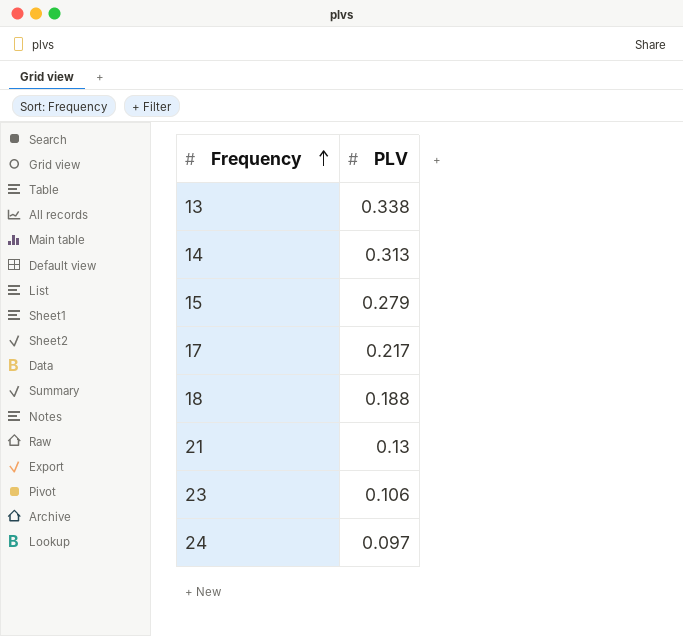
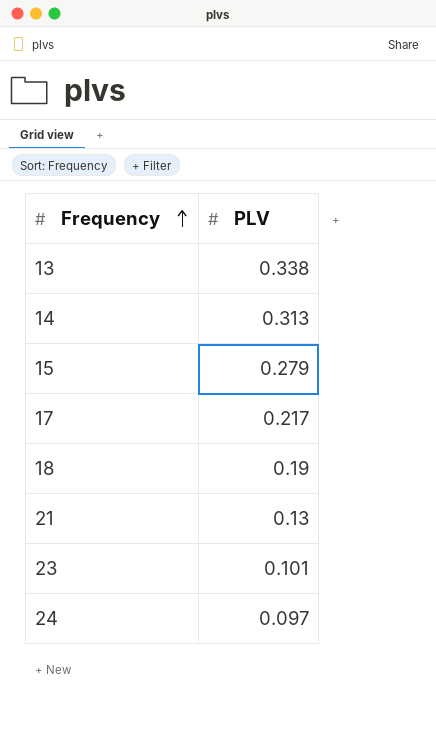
18 | PLV: 0.188 -> 0.19
23 | PLV: 0.106 -> 0.101

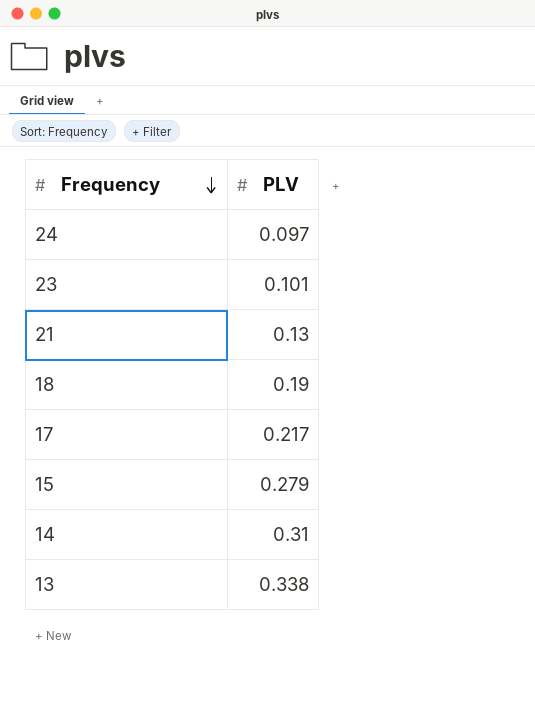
row order: Frequency ascending -> Frequency descending
14 | PLV: 0.313 -> 0.31

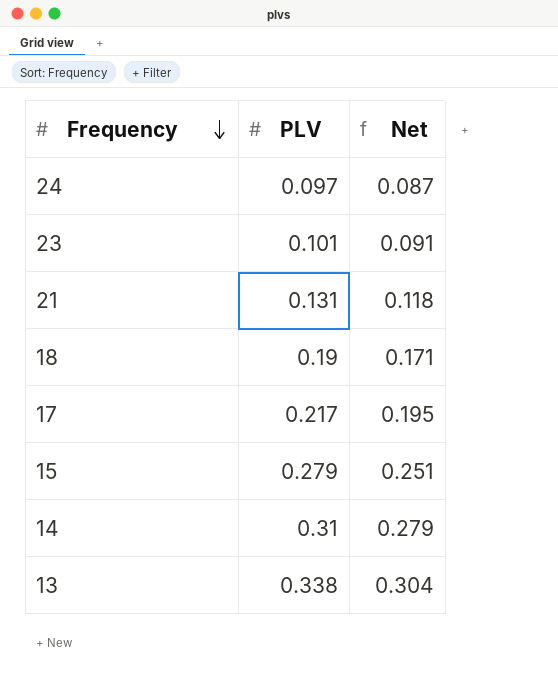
column Net | formula: none -> [PLV] * 0.9
21 | PLV: 0.13 -> 0.131

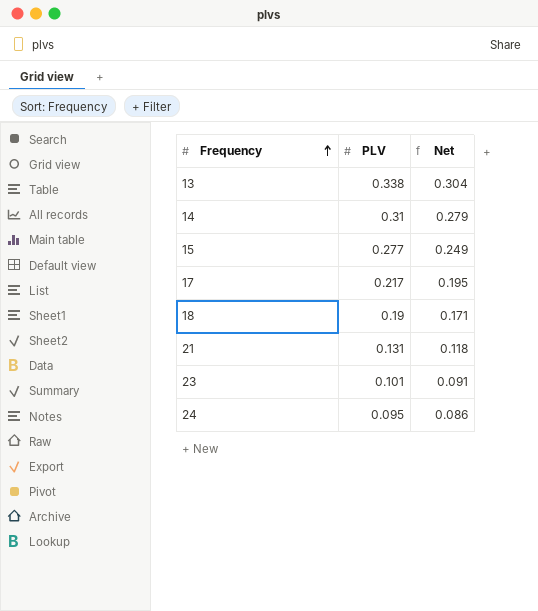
row order: Frequency descending -> Frequency ascending
15 | PLV: 0.279 -> 0.277
15 | Net: 0.251 -> 0.249
24 | PLV: 0.097 -> 0.095
24 | Net: 0.087 -> 0.086

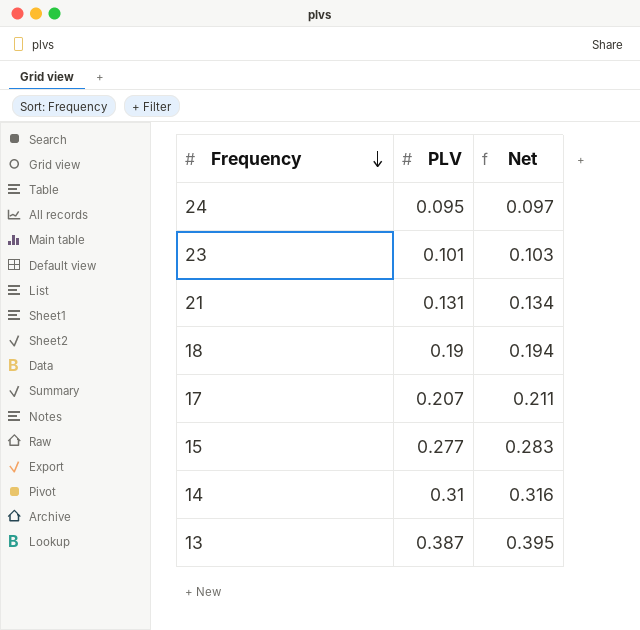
row order: Frequency ascending -> Frequency descending
column Net | formula: [PLV] * 0.9 -> [PLV] * 1.02
17 | PLV: 0.217 -> 0.207
13 | PLV: 0.338 -> 0.387

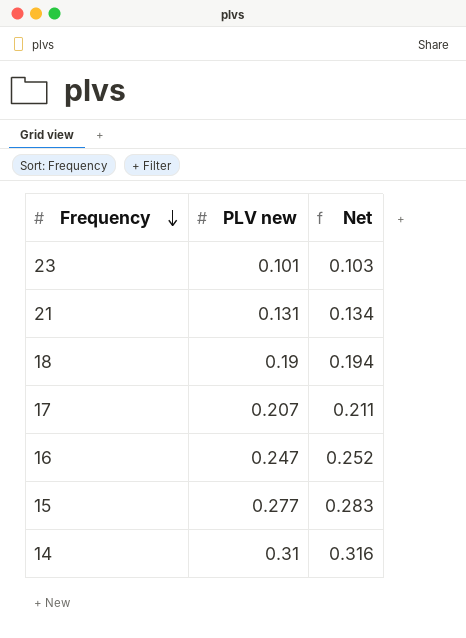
column name: PLV -> PLV new
row 24: 0.095 | 0.097 -> none
row 13: 0.387 | 0.395 -> none
row 16: none -> 0.247 | 0.252

